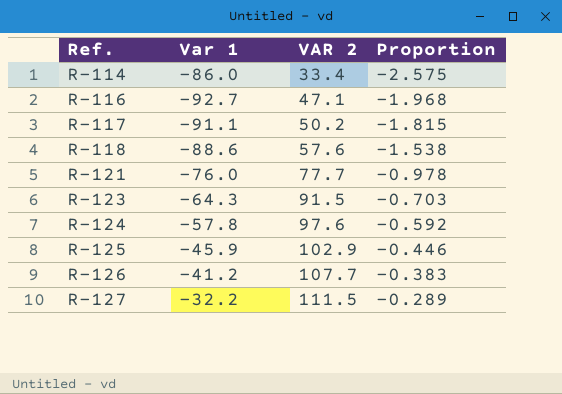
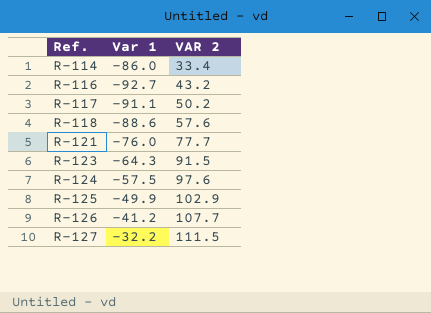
column Proportion | formula: [Var 1] / [VAR 2] -> none
R-116 | VAR 2: 47.1 -> 43.2
R-124 | Var 1: -57.8 -> -57.5
R-125 | Var 1: -45.9 -> -49.9

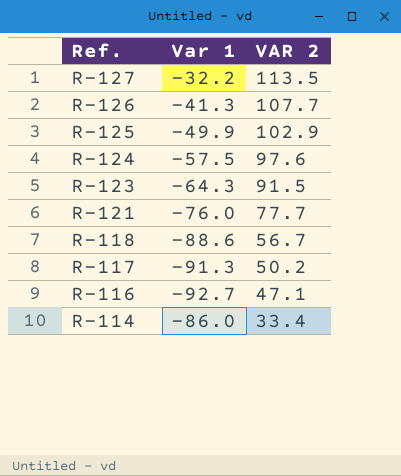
row order: Ref. ascending -> Ref. descending
R-127 | VAR 2: 111.5 -> 113.5
R-126 | Var 1: -41.2 -> -41.3
R-118 | VAR 2: 57.6 -> 56.7
R-117 | Var 1: -91.1 -> -91.3
R-116 | VAR 2: 43.2 -> 47.1

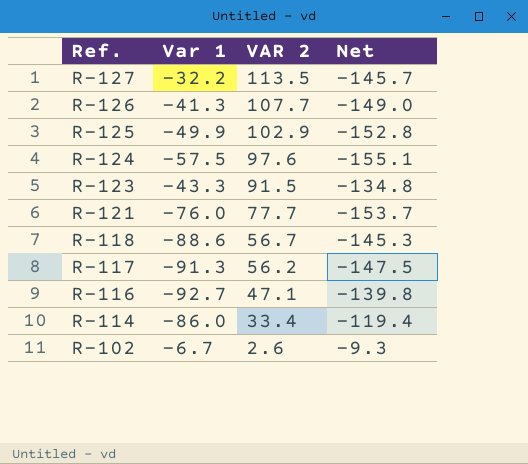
column Net | formula: none -> [Var 1] - [VAR 2]
R-123 | Var 1: -64.3 -> -43.3
R-117 | VAR 2: 50.2 -> 56.2
row R-102: none -> -6.7 | 2.6 | -9.3

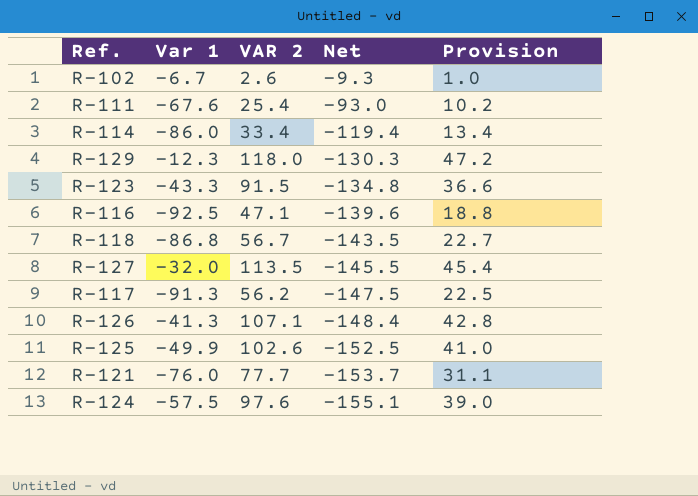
row order: Ref. descending -> Net descending
column Provision | formula: none -> [VAR 2] * 0.4
row R-111: none -> -67.6 | 25.4 | -93.0 | 10.2
row R-129: none -> -12.3 | 118.0 | -130.3 | 47.2
R-116 | Var 1: -92.7 -> -92.5
R-116 | Net: -139.8 -> -139.6
R-118 | Var 1: -88.6 -> -86.8
R-118 | Net: -145.3 -> -143.5
R-127 | Var 1: -32.2 -> -32.0
R-127 | Net: -145.7 -> -145.5
R-126 | VAR 2: 107.7 -> 107.1
R-126 | Net: -149.0 -> -148.4
R-125 | VAR 2: 102.9 -> 102.6
R-125 | Net: -152.8 -> -152.5

